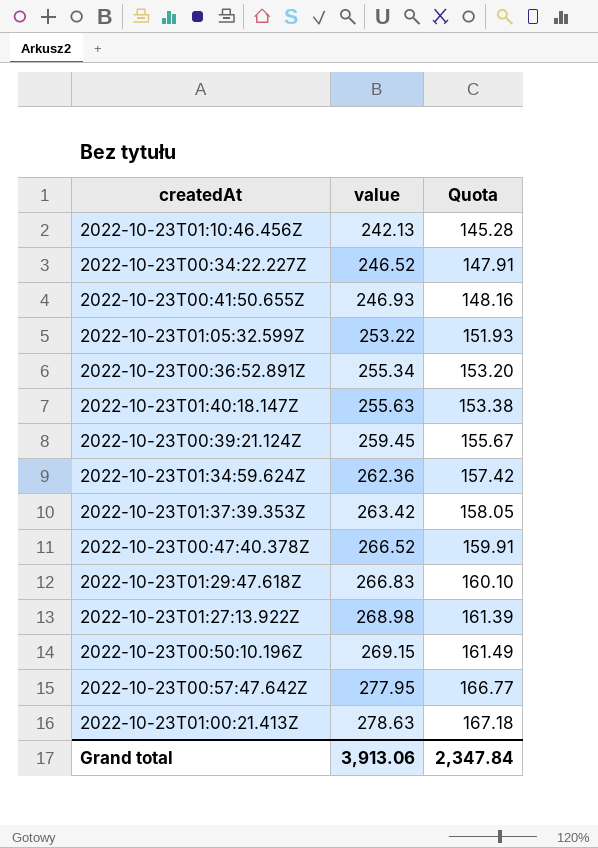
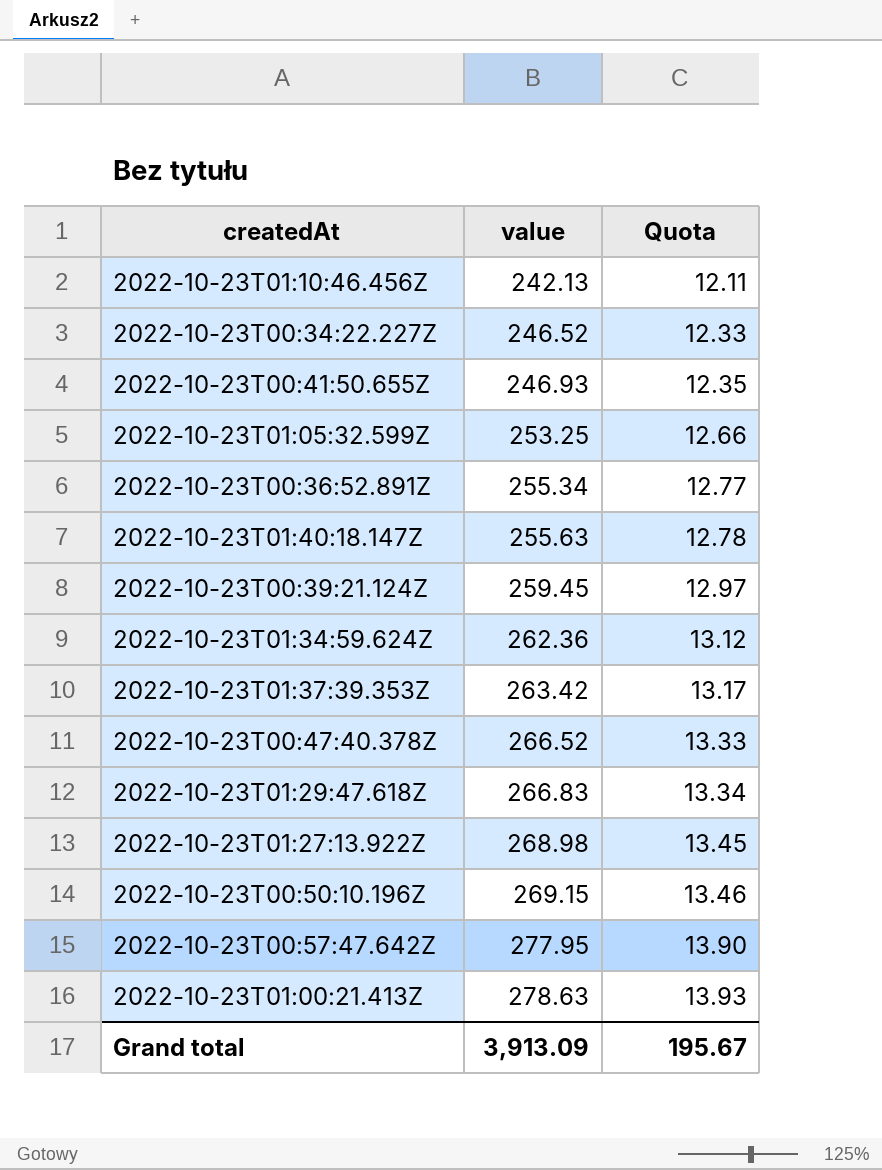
column Quota | formula: [value] * 0.6 -> [value] * 0.05
2022-10-23T01:05:32.599Z | value: 253.22 -> 253.25
Grand total | value: 3,913.06 -> 3,913.09
Grand total | Quota: 2,347.84 -> 195.67

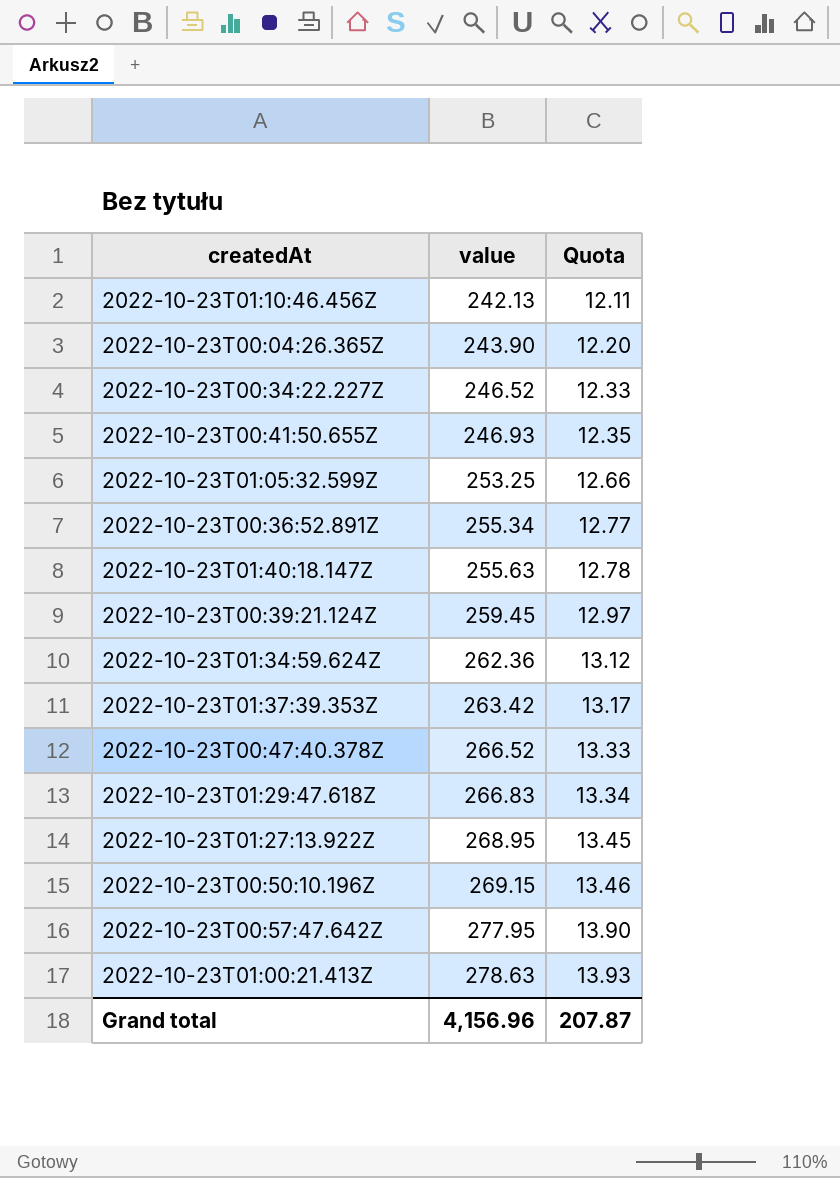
row 2022-10-23T00:04:26.365Z: none -> 243.90 | 12.20
2022-10-23T01:27:13.922Z | value: 268.98 -> 268.95
Grand total | value: 3,913.09 -> 4,156.96
Grand total | Quota: 195.67 -> 207.87

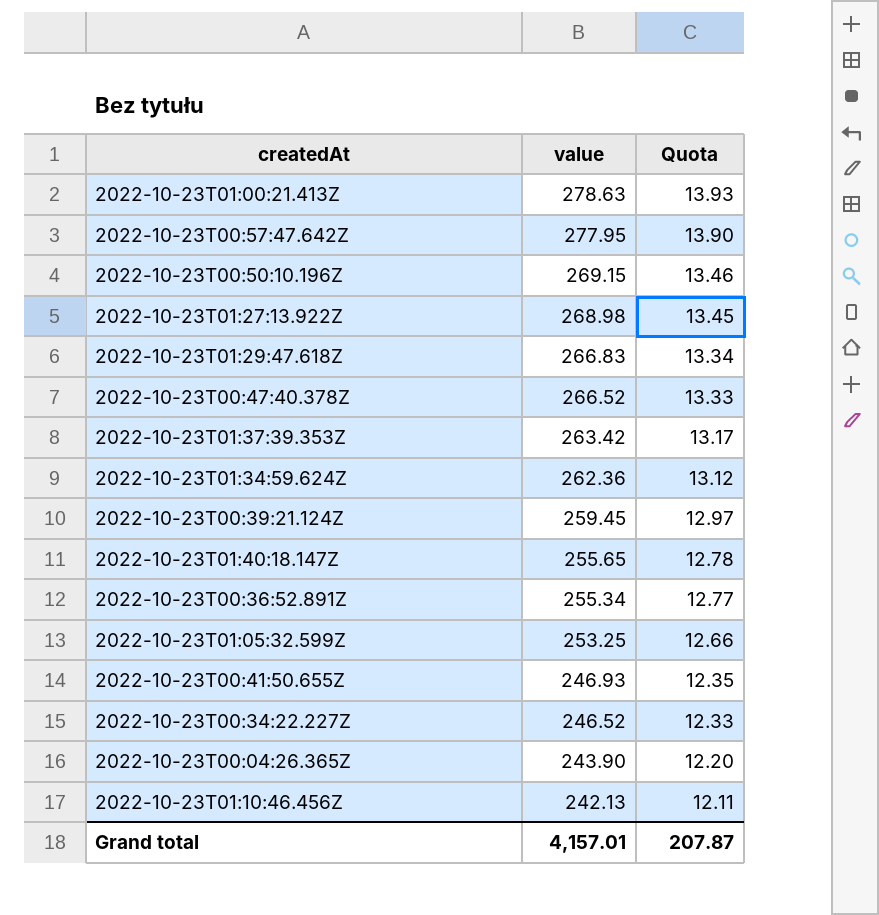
row order: value ascending -> value descending
2022-10-23T01:27:13.922Z | value: 268.95 -> 268.98
2022-10-23T01:40:18.147Z | value: 255.63 -> 255.65
Grand total | value: 4,156.96 -> 4,157.01

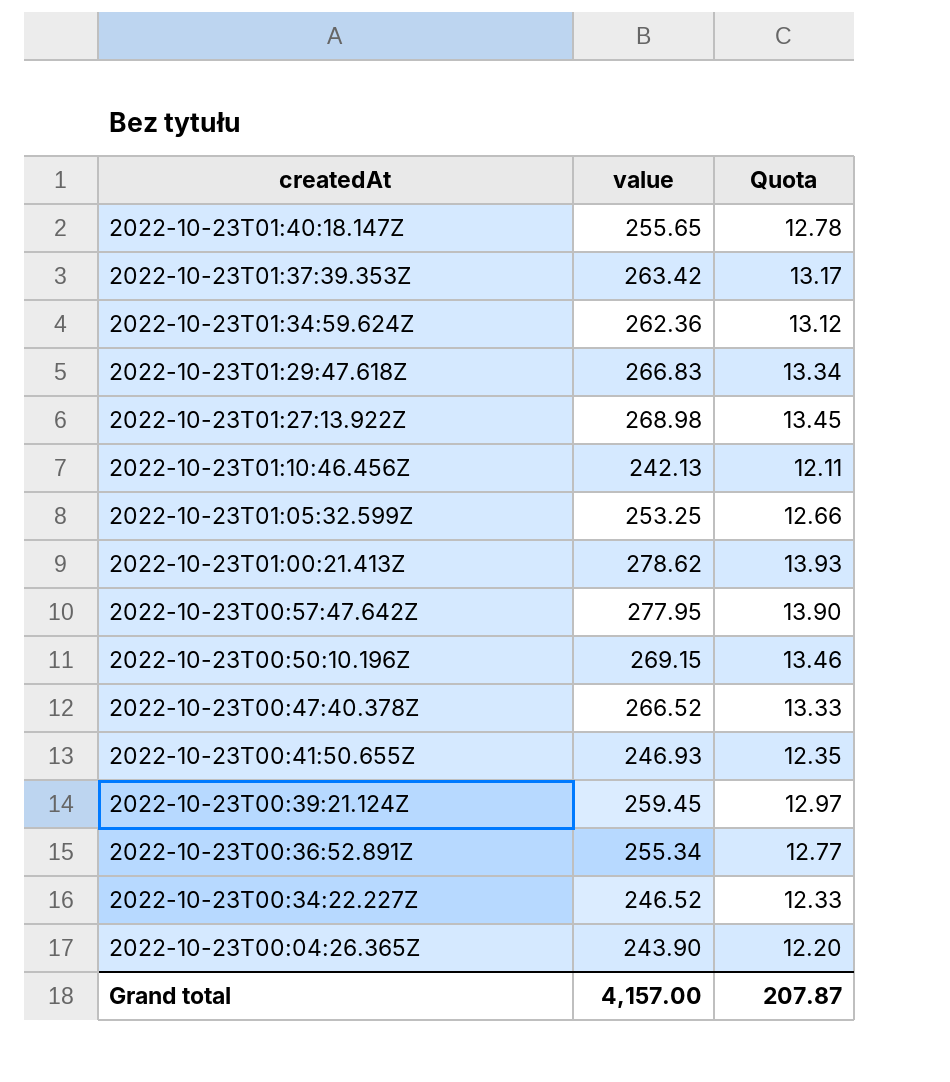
row order: value descending -> createdAt descending
2022-10-23T01:00:21.413Z | value: 278.63 -> 278.62
Grand total | value: 4,157.01 -> 4,157.00

